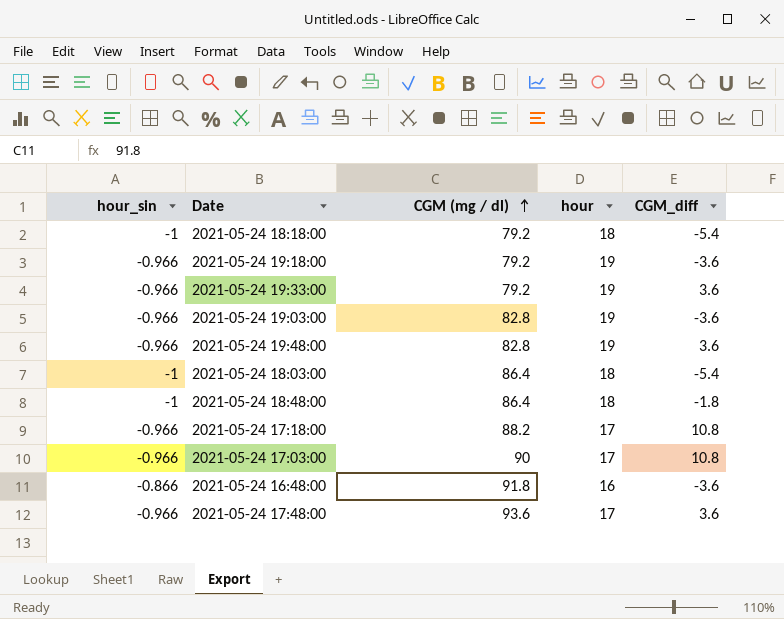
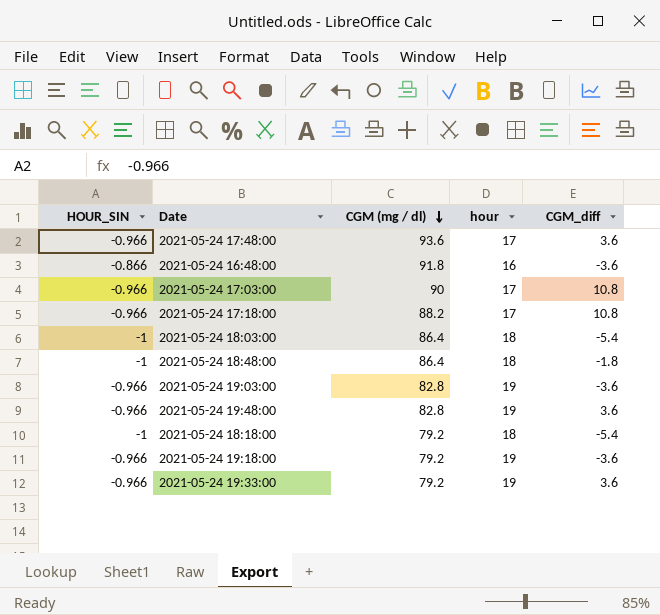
row order: CGM (mg / dl) ascending -> CGM (mg / dl) descending
column name: hour_sin -> HOUR_SIN

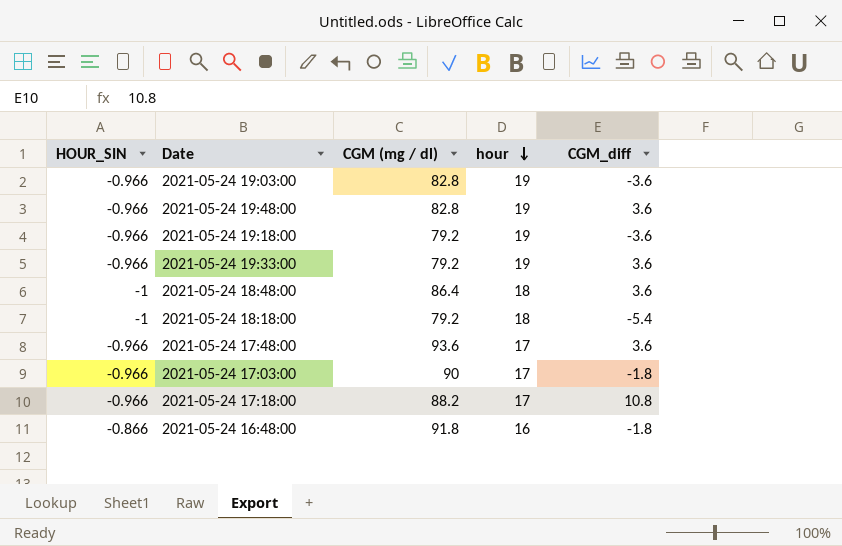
row order: CGM (mg / dl) descending -> hour descending
row 2021-05-24 18:03:00: -1 | 86.4 | 18 | -5.4 -> none
2021-05-24 18:48:00 | CGM_diff: -1.8 -> 3.6
2021-05-24 17:03:00 | CGM_diff: 10.8 -> -1.8
2021-05-24 16:48:00 | CGM_diff: -3.6 -> -1.8

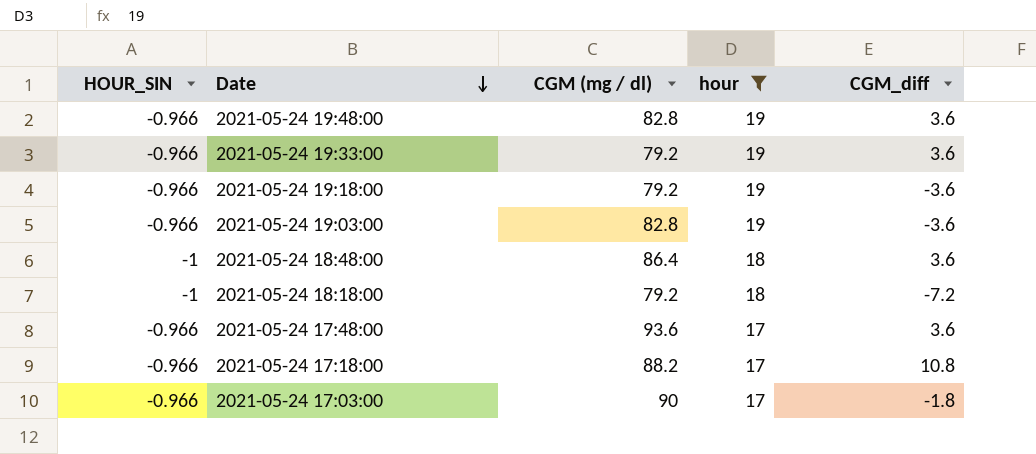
filter: none -> hour != 16
row order: hour descending -> Date descending
2021-05-24 18:18:00 | CGM_diff: -5.4 -> -7.2

